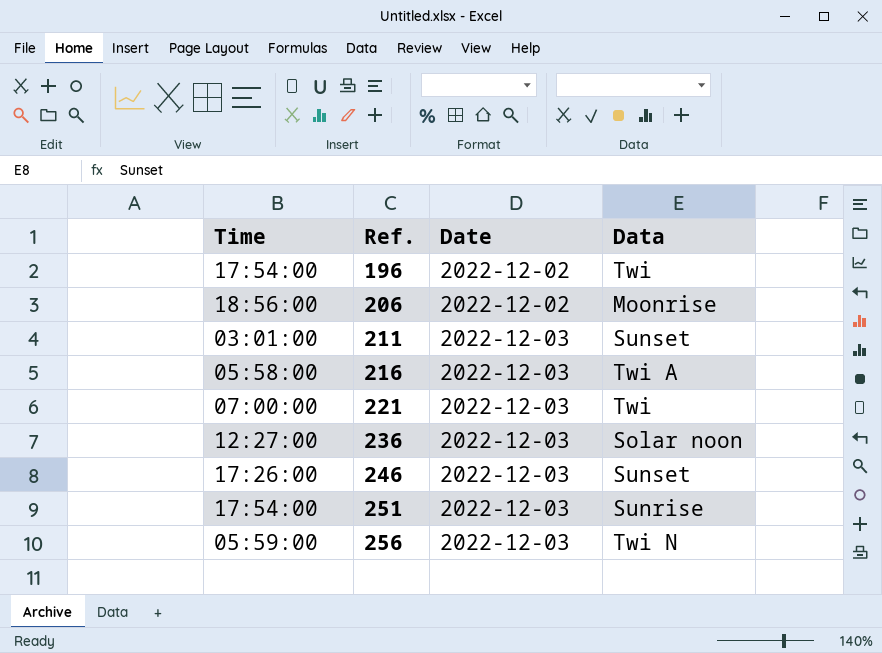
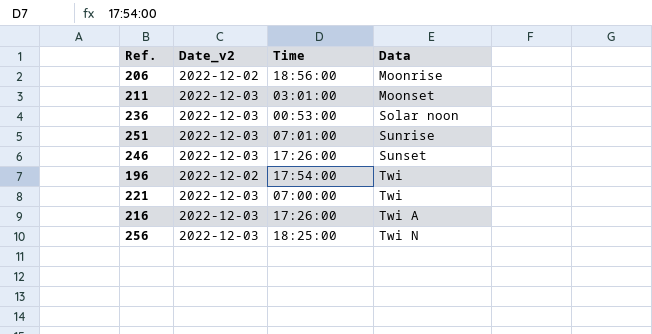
row order: Ref. ascending -> Data ascending
column name: Date -> Date_v2
column Time | position: 1 -> 3
211 | Data: Sunset -> Moonset
236 | Time: 12:27:00 -> 00:53:00
251 | Time: 17:54:00 -> 07:01:00
216 | Time: 05:58:00 -> 17:26:00
256 | Time: 05:59:00 -> 18:25:00

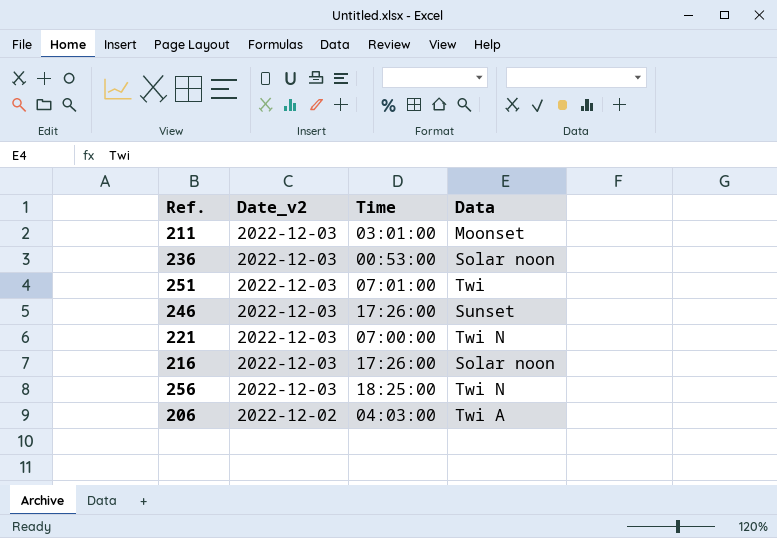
row order: Data ascending -> Date_v2 descending
row 196: 2022-12-02 | 17:54:00 | Twi -> none
251 | Data: Sunrise -> Twi
221 | Data: Twi -> Twi N
216 | Data: Twi A -> Solar noon
206 | Time: 18:56:00 -> 04:03:00
206 | Data: Moonrise -> Twi A

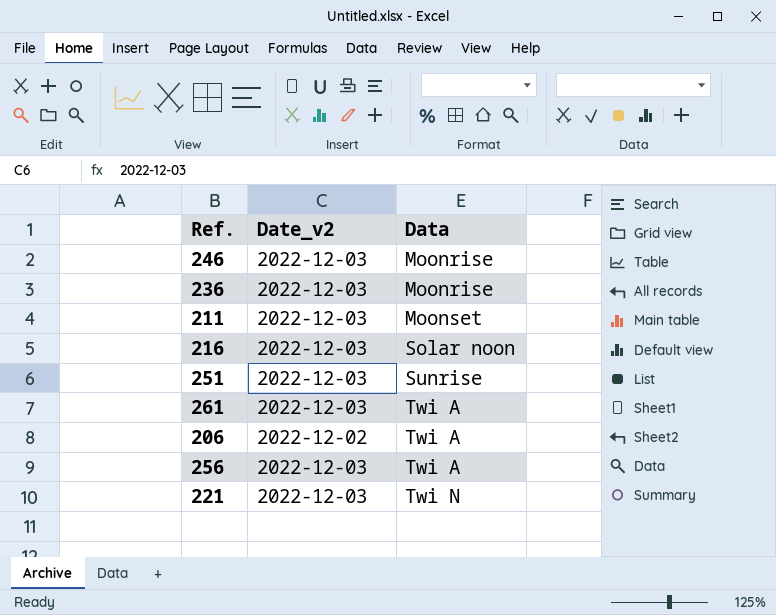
row order: Date_v2 descending -> Data ascending
column Time | position: 3 -> none
246 | Data: Sunset -> Moonrise
236 | Data: Solar noon -> Moonrise
251 | Data: Twi -> Sunrise
row 261: none -> 2022-12-03 | Twi A
256 | Data: Twi N -> Twi A

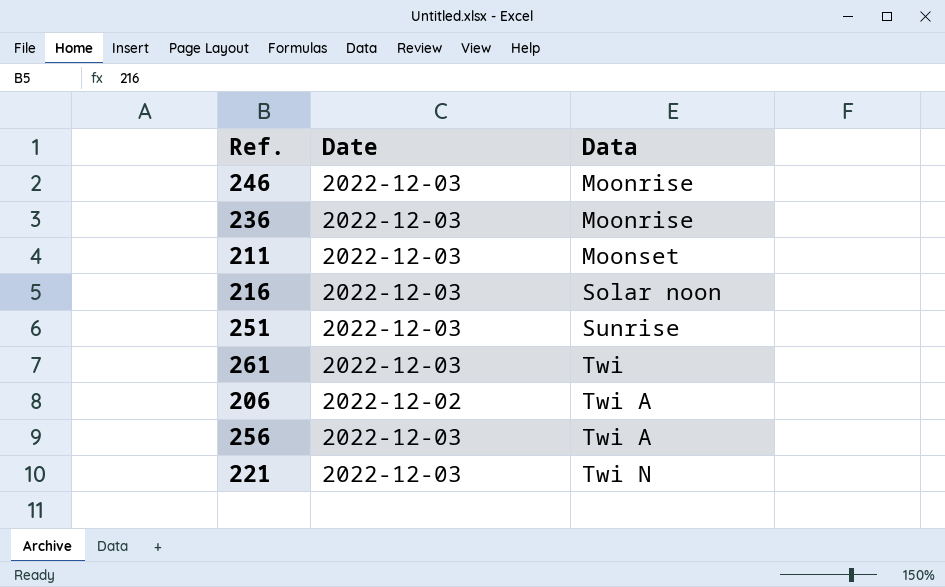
column name: Date_v2 -> Date
261 | Data: Twi A -> Twi

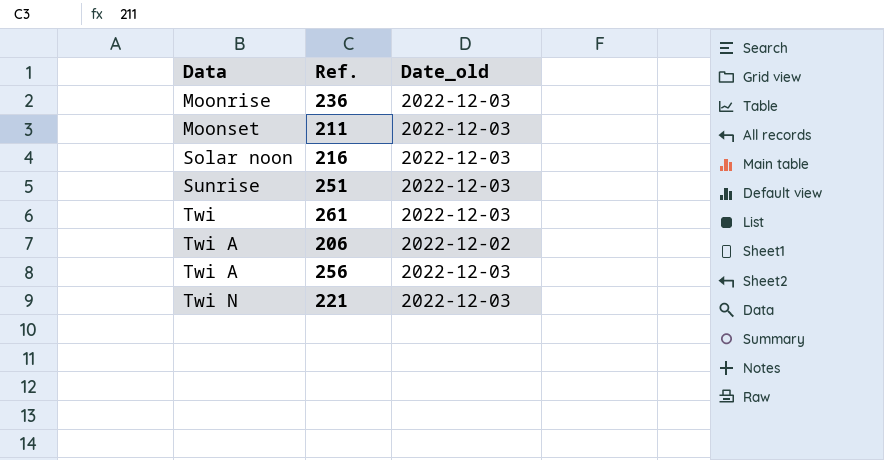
column Data | position: 3 -> 1
column name: Date -> Date_old
row 246: 2022-12-03 | Moonrise -> none

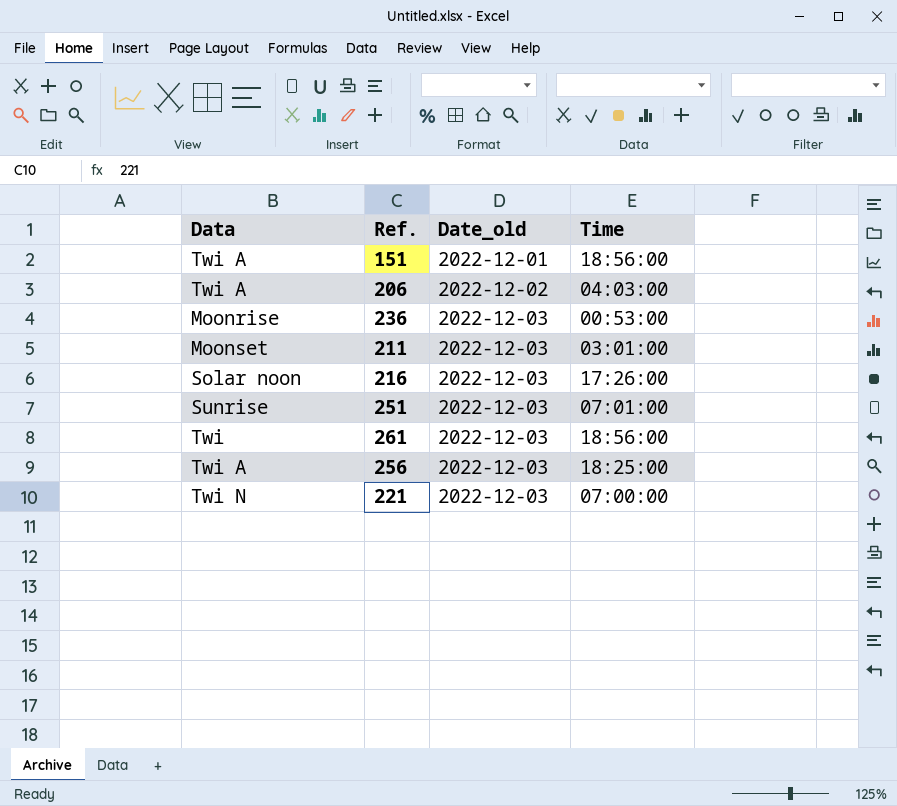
row order: Data ascending -> Date_old ascending
column Time | position: none -> 4
row 151: none -> Twi A | 2022-12-01 | 18:56:00

